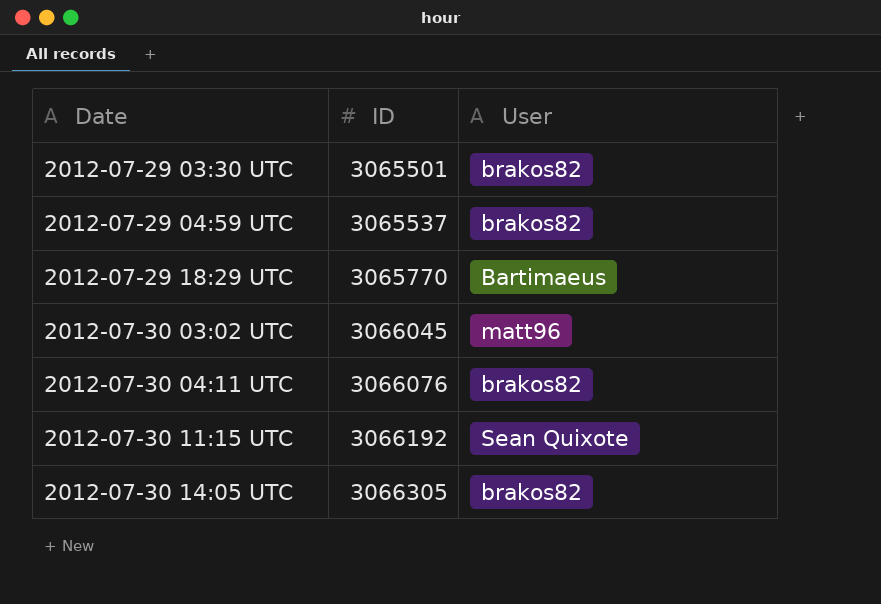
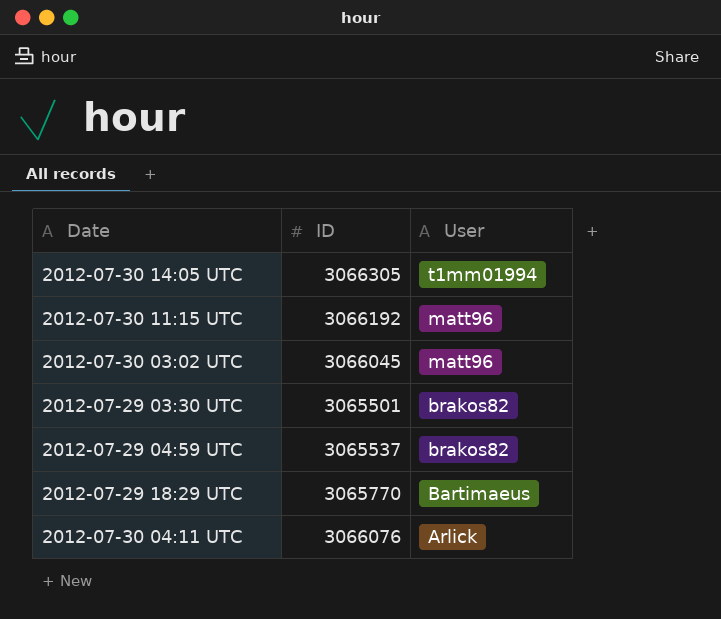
row order: Date ascending -> User descending
2012-07-30 14:05 UTC | User: brakos82 -> t1mm01994
2012-07-30 11:15 UTC | User: Sean Quixote -> matt96
2012-07-30 04:11 UTC | User: brakos82 -> Arlick

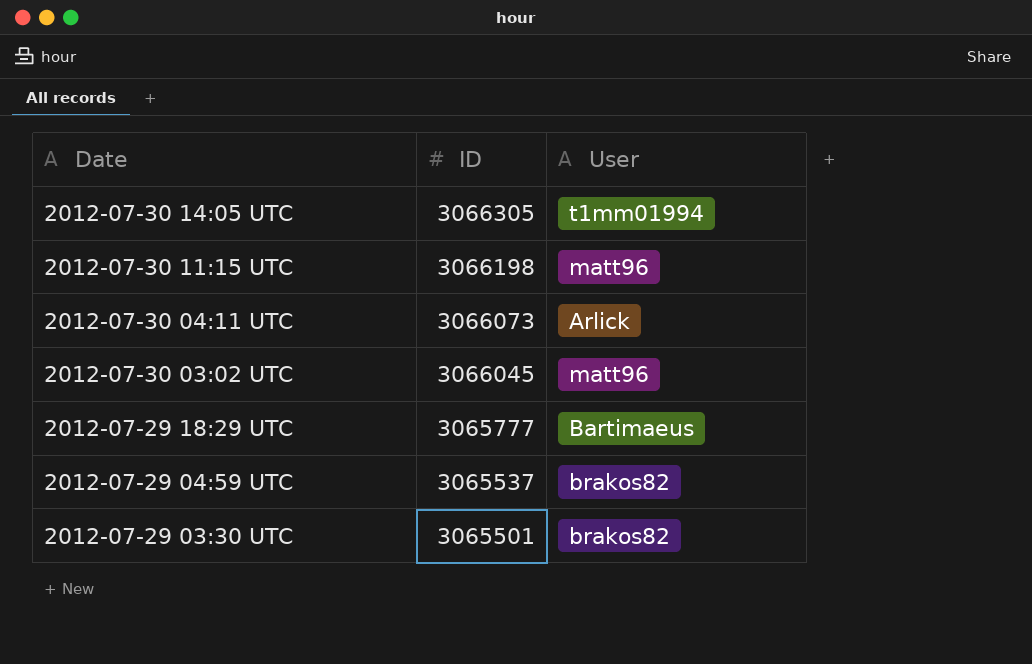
row order: User descending -> Date descending
2012-07-30 11:15 UTC | ID: 3066192 -> 3066198
2012-07-30 04:11 UTC | ID: 3066076 -> 3066073
2012-07-29 18:29 UTC | ID: 3065770 -> 3065777

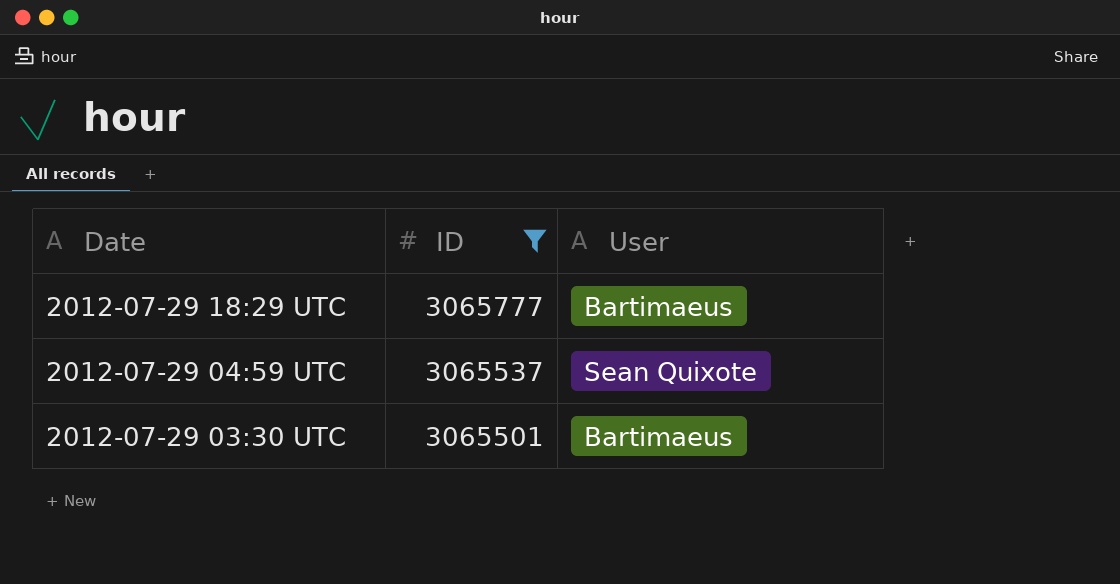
filter: none -> ID <= 3065777
2012-07-29 04:59 UTC | User: brakos82 -> Sean Quixote
2012-07-29 03:30 UTC | User: brakos82 -> Bartimaeus

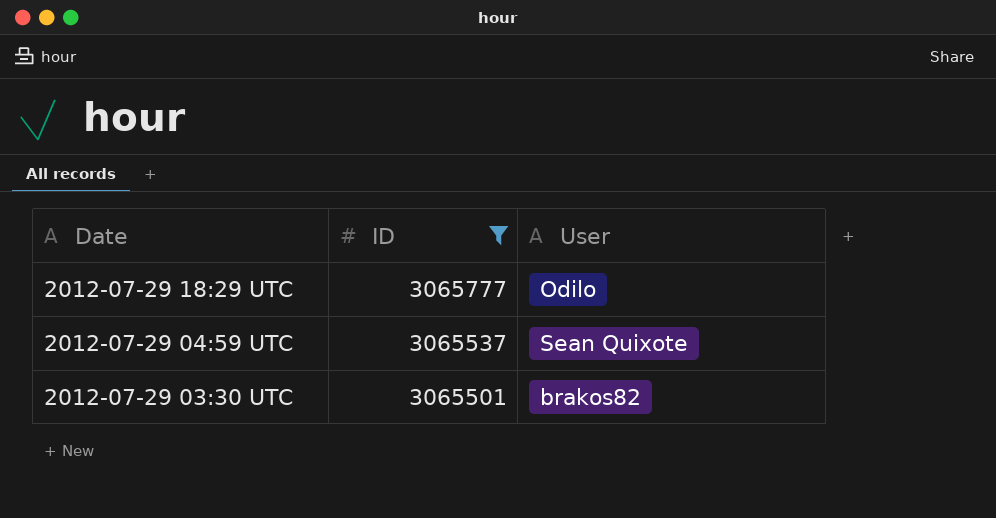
2012-07-29 18:29 UTC | User: Bartimaeus -> Odilo
2012-07-29 03:30 UTC | User: Bartimaeus -> brakos82

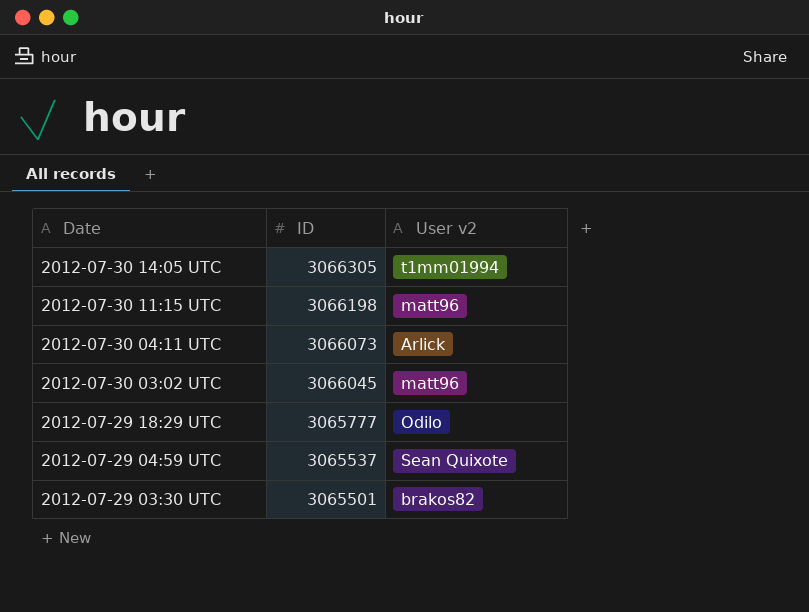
filter: ID <= 3065777 -> none
column name: User -> User v2

